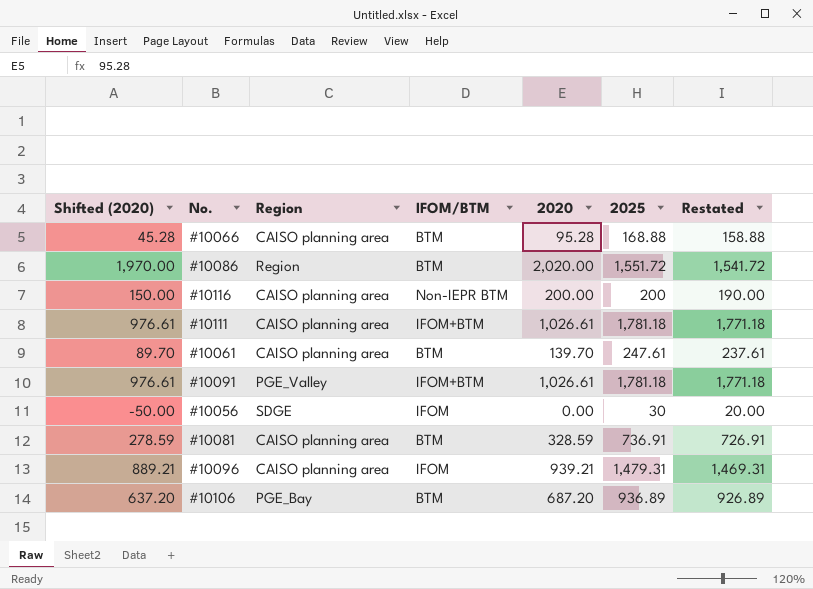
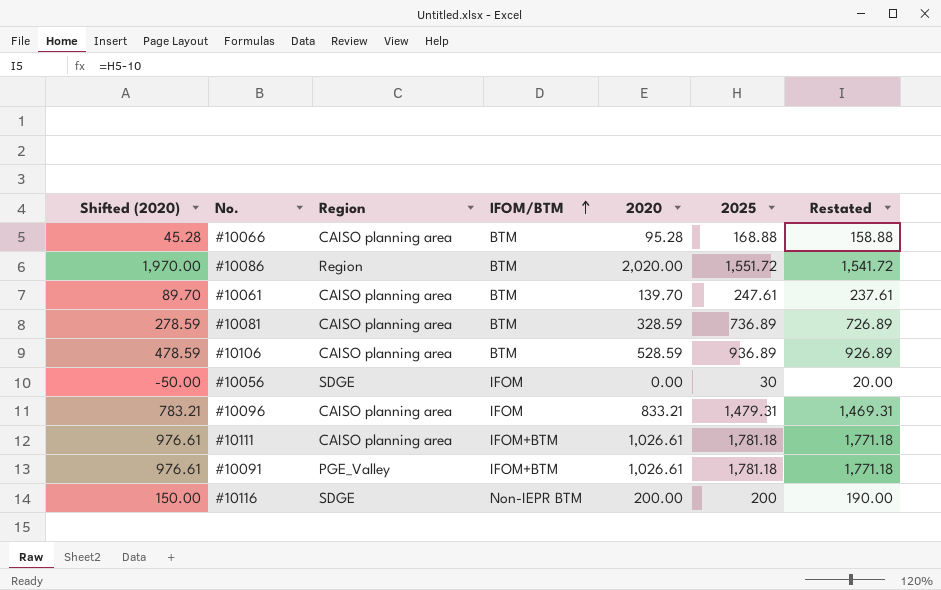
row order: none -> IFOM/BTM ascending
#10081 | 2025: 736.91 -> 736.89
#10081 | Restated: 726.91 -> 726.89
#10106 | Shifted (2020): 637.20 -> 478.59
#10106 | Region: PGE_Bay -> CAISO planning area
#10106 | 2020: 687.20 -> 528.59
#10096 | Shifted (2020): 889.21 -> 783.21
#10096 | 2020: 939.21 -> 833.21
#10116 | Region: CAISO planning area -> SDGE

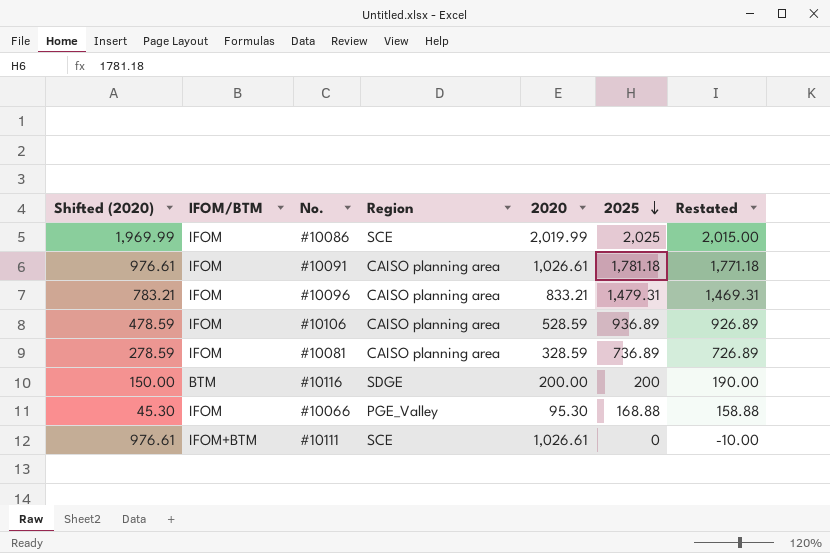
row order: IFOM/BTM ascending -> 2025 descending
column IFOM/BTM | position: 4 -> 2
row #10061: 89.70 | CAISO planning area | BTM | 139.70 | 247.61 | 237.61 -> none
row #10056: -50.00 | SDGE | IFOM | 0.00 | 30 | 20.00 -> none
#10086 | Shifted (2020): 1,970.00 -> 1,969.99
#10086 | IFOM/BTM: BTM -> IFOM
#10086 | Region: Region -> SCE
#10086 | 2020: 2,020.00 -> 2,019.99
#10086 | 2025: 1,551.72 -> 2,025
#10086 | Restated: 1,541.72 -> 2,015.00
#10091 | IFOM/BTM: IFOM+BTM -> IFOM
#10091 | Region: PGE_Valley -> CAISO planning area
#10106 | IFOM/BTM: BTM -> IFOM
#10081 | IFOM/BTM: BTM -> IFOM
#10116 | IFOM/BTM: Non-IEPR BTM -> BTM
#10066 | Shifted (2020): 45.28 -> 45.30
#10066 | IFOM/BTM: BTM -> IFOM
#10066 | Region: CAISO planning area -> PGE_Valley
#10066 | 2020: 95.28 -> 95.30
#10111 | Region: CAISO planning area -> SCE
#10111 | 2025: 1,781.18 -> 0
#10111 | Restated: 1,771.18 -> -10.00

